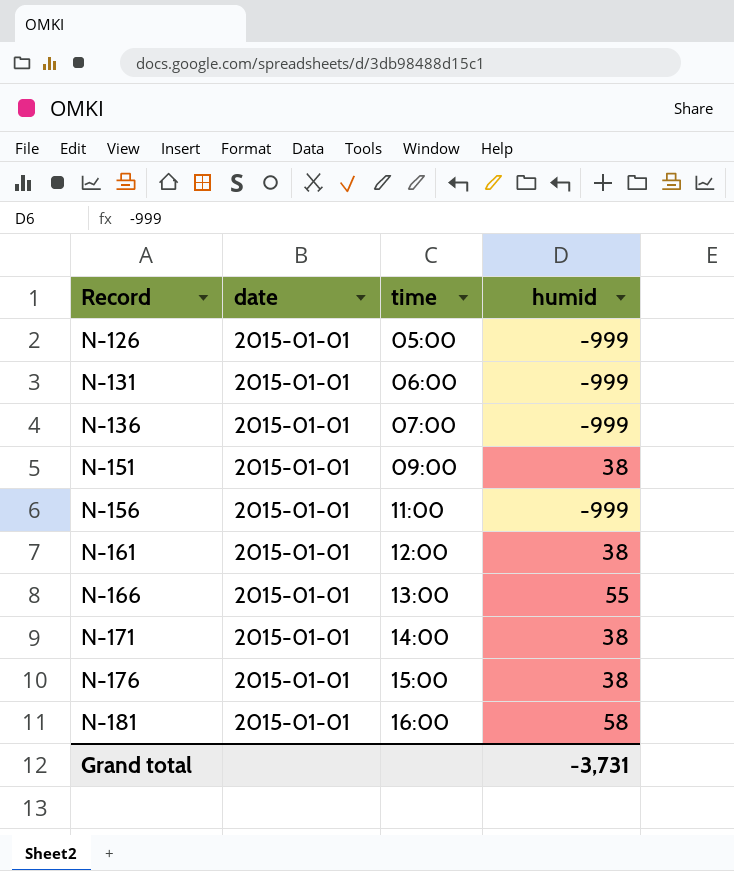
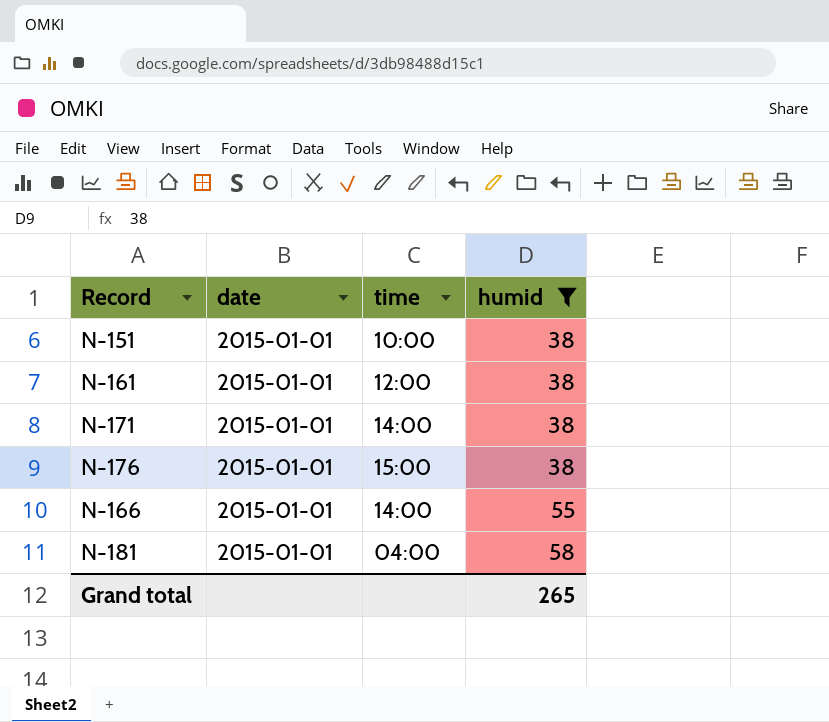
filter: none -> humid != -999
row order: Record ascending -> humid ascending
N-151 | time: 09:00 -> 10:00
N-166 | time: 13:00 -> 14:00
N-181 | time: 16:00 -> 04:00
Grand total | humid: -3,731 -> 265

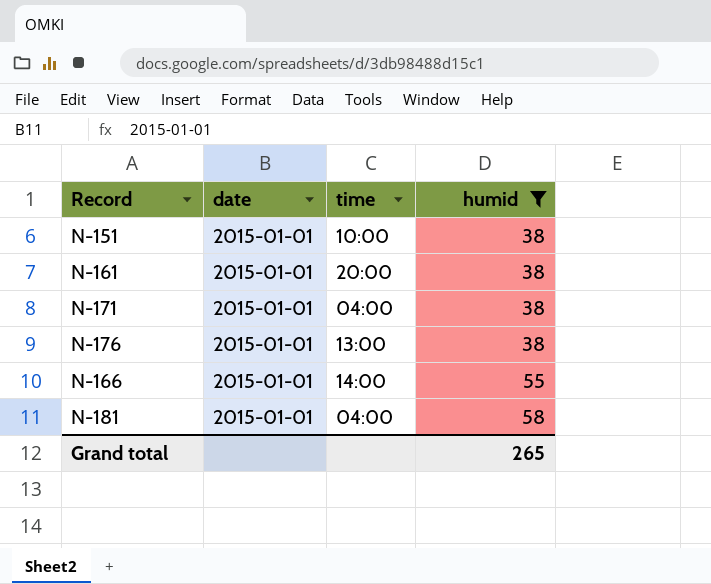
N-161 | time: 12:00 -> 20:00
N-171 | time: 14:00 -> 04:00
N-176 | time: 15:00 -> 13:00

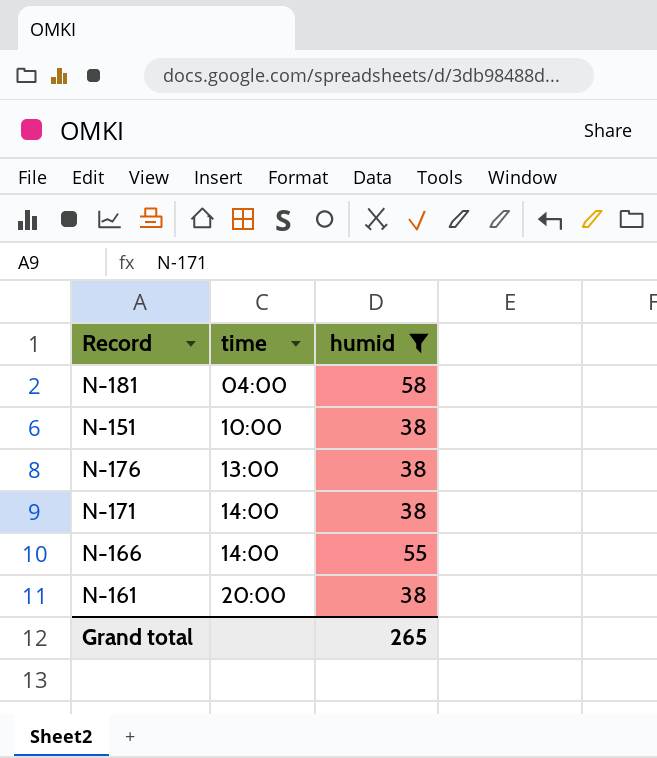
row order: humid ascending -> time ascending
column date | position: 2 -> none
N-171 | time: 04:00 -> 14:00

